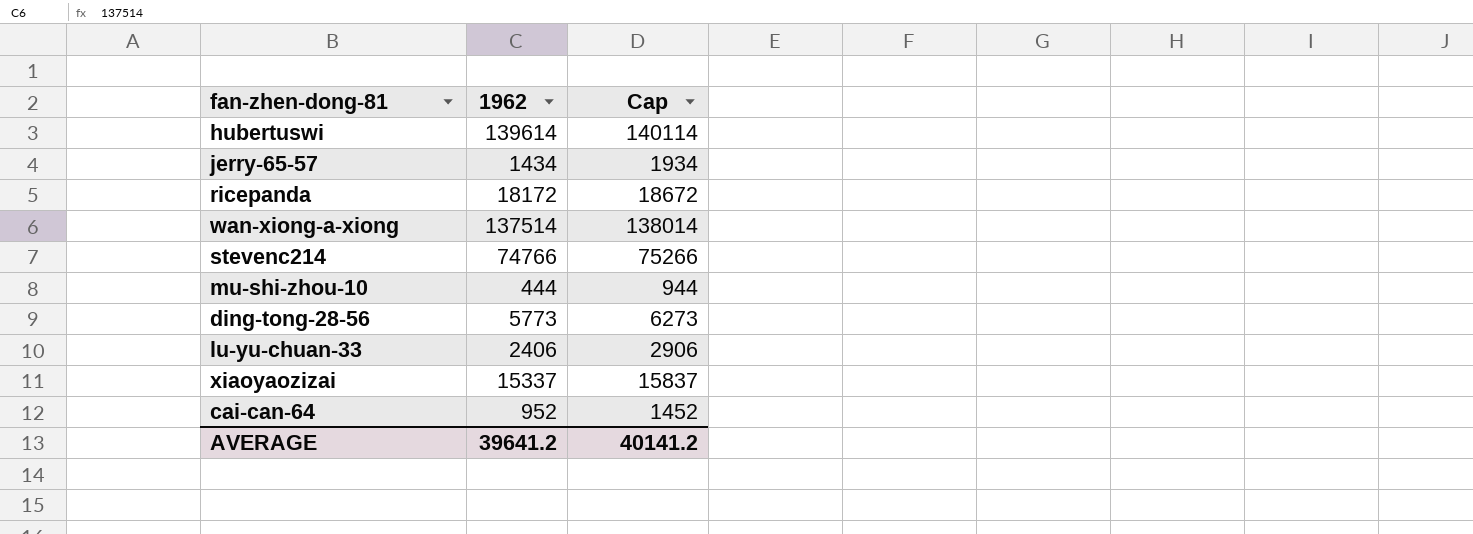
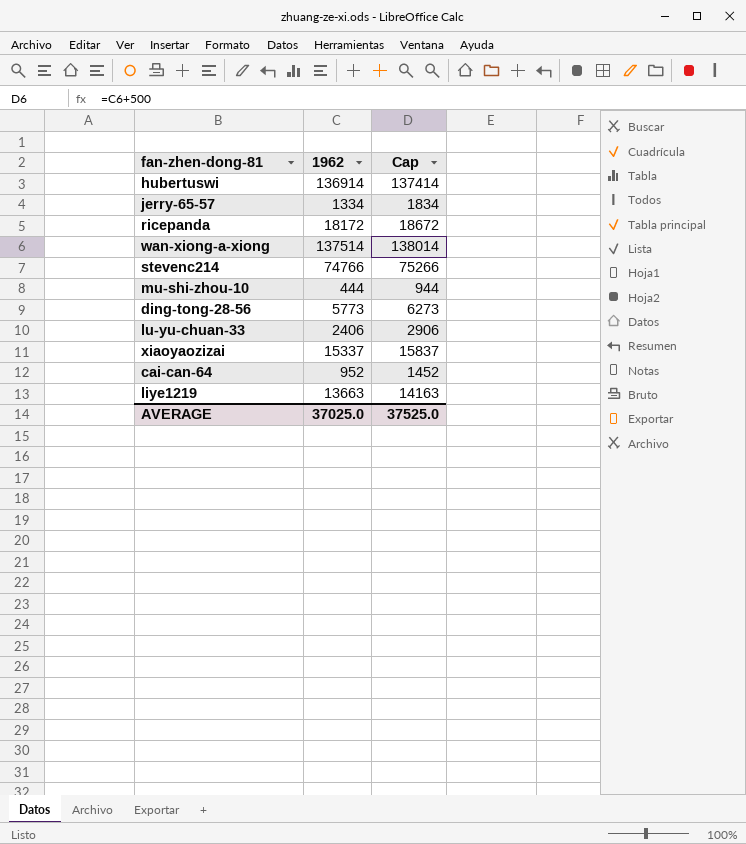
hubertuswi | 1962: 139614 -> 136914
hubertuswi | Cap: 140114 -> 137414
jerry-65-57 | 1962: 1434 -> 1334
jerry-65-57 | Cap: 1934 -> 1834
row liye1219: none -> 13663 | 14163
AVERAGE | 1962: 39641.2 -> 37025.0
AVERAGE | Cap: 40141.2 -> 37525.0

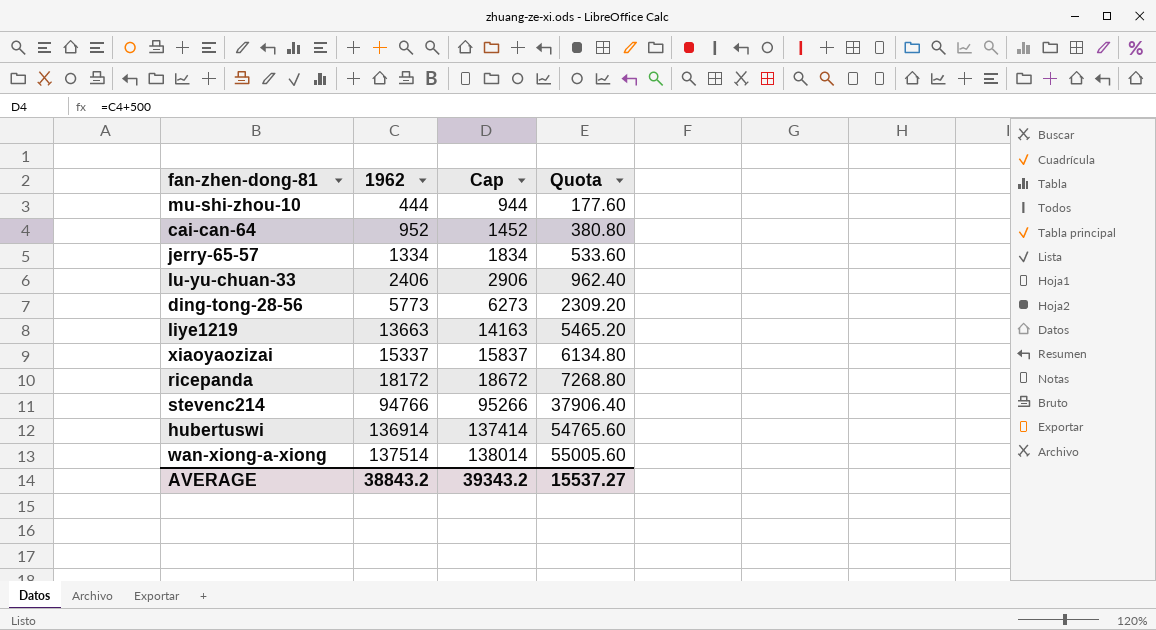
row order: none -> 1962 ascending
column Quota | formula: none -> [1962] * 0.4
stevenc214 | 1962: 74766 -> 94766
stevenc214 | Cap: 75266 -> 95266
AVERAGE | 1962: 37025.0 -> 38843.2
AVERAGE | Cap: 37525.0 -> 39343.2

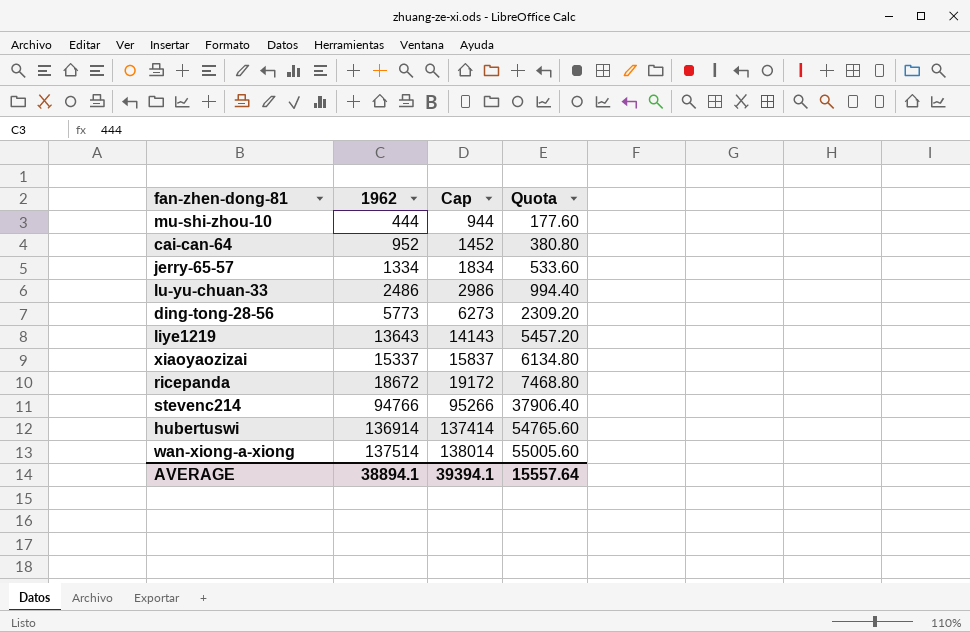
lu-yu-chuan-33 | 1962: 2406 -> 2486
lu-yu-chuan-33 | Cap: 2906 -> 2986
lu-yu-chuan-33 | Quota: 962.40 -> 994.40
liye1219 | 1962: 13663 -> 13643
liye1219 | Cap: 14163 -> 14143
liye1219 | Quota: 5465.20 -> 5457.20
ricepanda | 1962: 18172 -> 18672
ricepanda | Cap: 18672 -> 19172
ricepanda | Quota: 7268.80 -> 7468.80
AVERAGE | 1962: 38843.2 -> 38894.1
AVERAGE | Cap: 39343.2 -> 39394.1
AVERAGE | Quota: 15537.27 -> 15557.64

